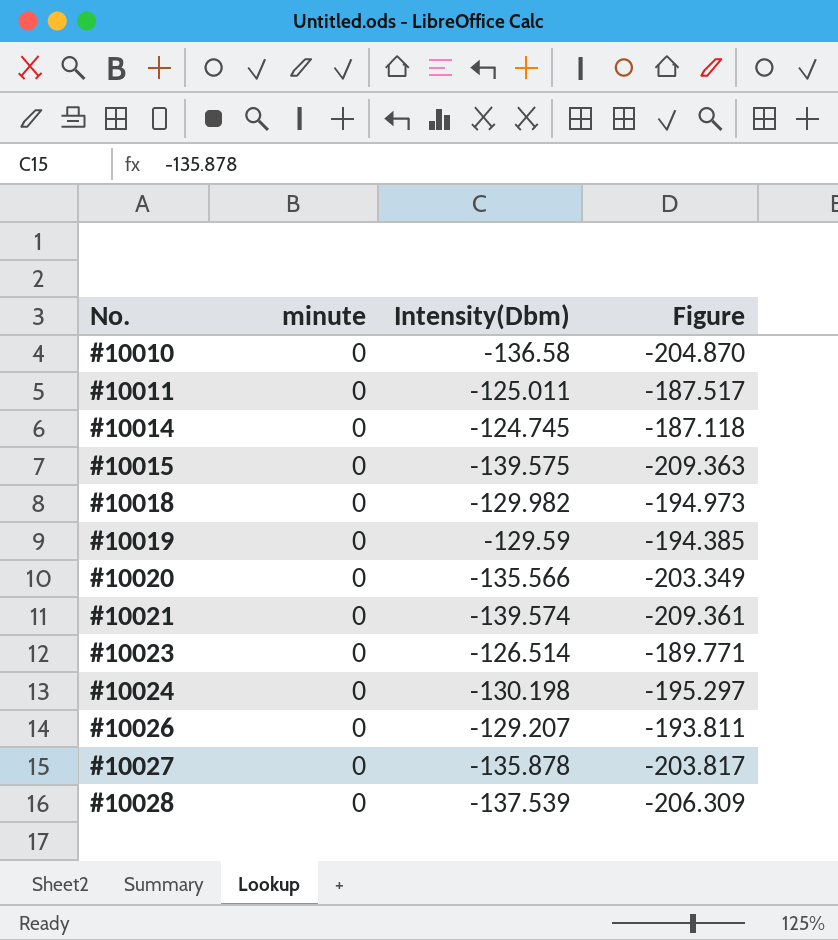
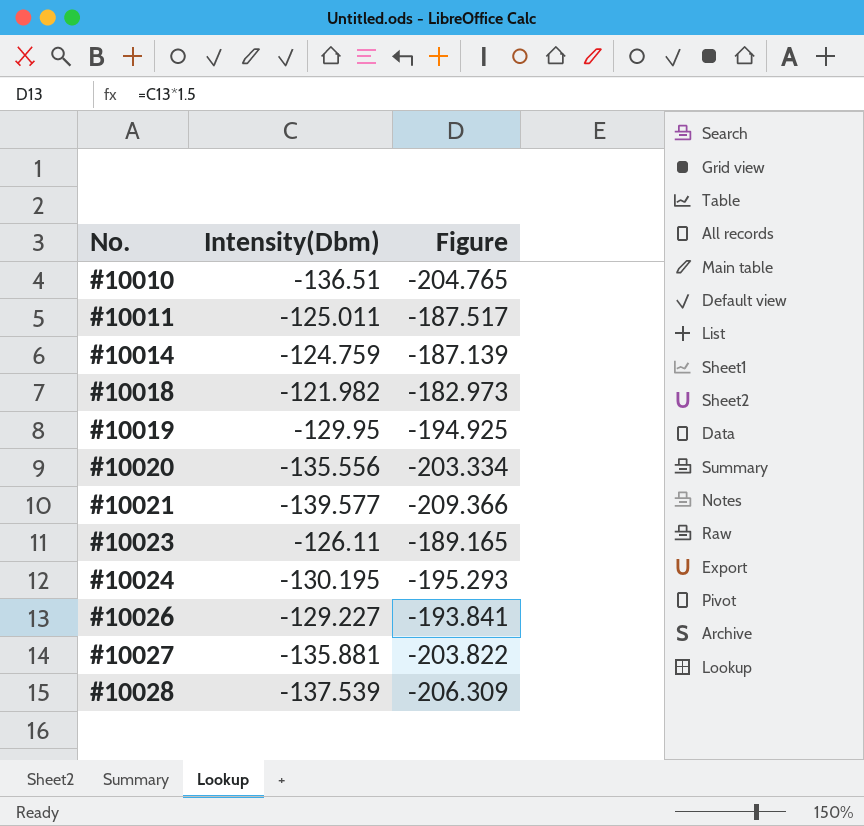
column minute | position: 2 -> none
row #10015: 0 | -139.575 | -209.363 -> none
#10010 | Intensity(Dbm): -136.58 -> -136.51
#10010 | Figure: -204.870 -> -204.765
#10014 | Intensity(Dbm): -124.745 -> -124.759
#10014 | Figure: -187.118 -> -187.139
#10018 | Intensity(Dbm): -129.982 -> -121.982
#10018 | Figure: -194.973 -> -182.973
#10019 | Intensity(Dbm): -129.59 -> -129.95
#10019 | Figure: -194.385 -> -194.925
#10020 | Intensity(Dbm): -135.566 -> -135.556
#10020 | Figure: -203.349 -> -203.334
#10021 | Intensity(Dbm): -139.574 -> -139.577
#10021 | Figure: -209.361 -> -209.366
#10023 | Intensity(Dbm): -126.514 -> -126.11
#10023 | Figure: -189.771 -> -189.165
#10024 | Intensity(Dbm): -130.198 -> -130.195
#10024 | Figure: -195.297 -> -195.293
#10026 | Intensity(Dbm): -129.207 -> -129.227
#10026 | Figure: -193.811 -> -193.841
#10027 | Intensity(Dbm): -135.878 -> -135.881
#10027 | Figure: -203.817 -> -203.822

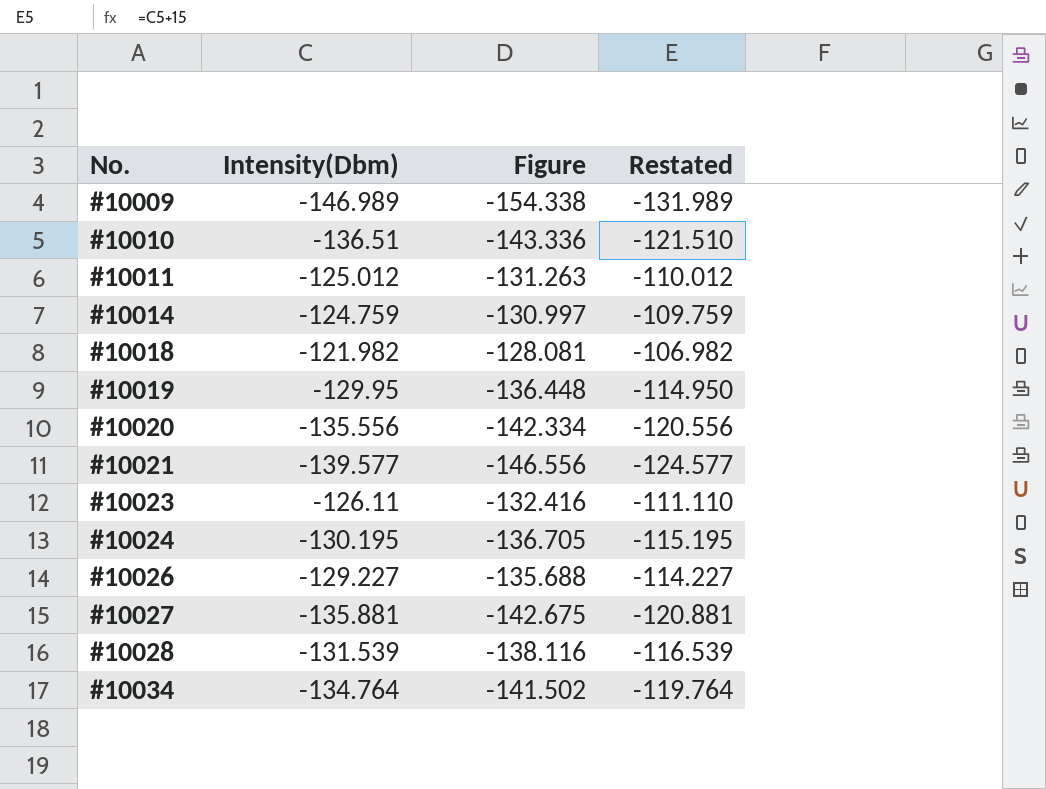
column Figure | formula: [Intensity(Dbm)] * 1.5 -> [Intensity(Dbm)] * 1.05
column Restated | formula: none -> [Intensity(Dbm)] + 15
row #10009: none -> -146.989 | -154.338 | -131.989
#10011 | Intensity(Dbm): -125.011 -> -125.012
#10028 | Intensity(Dbm): -137.539 -> -131.539
row #10034: none -> -134.764 | -141.502 | -119.764

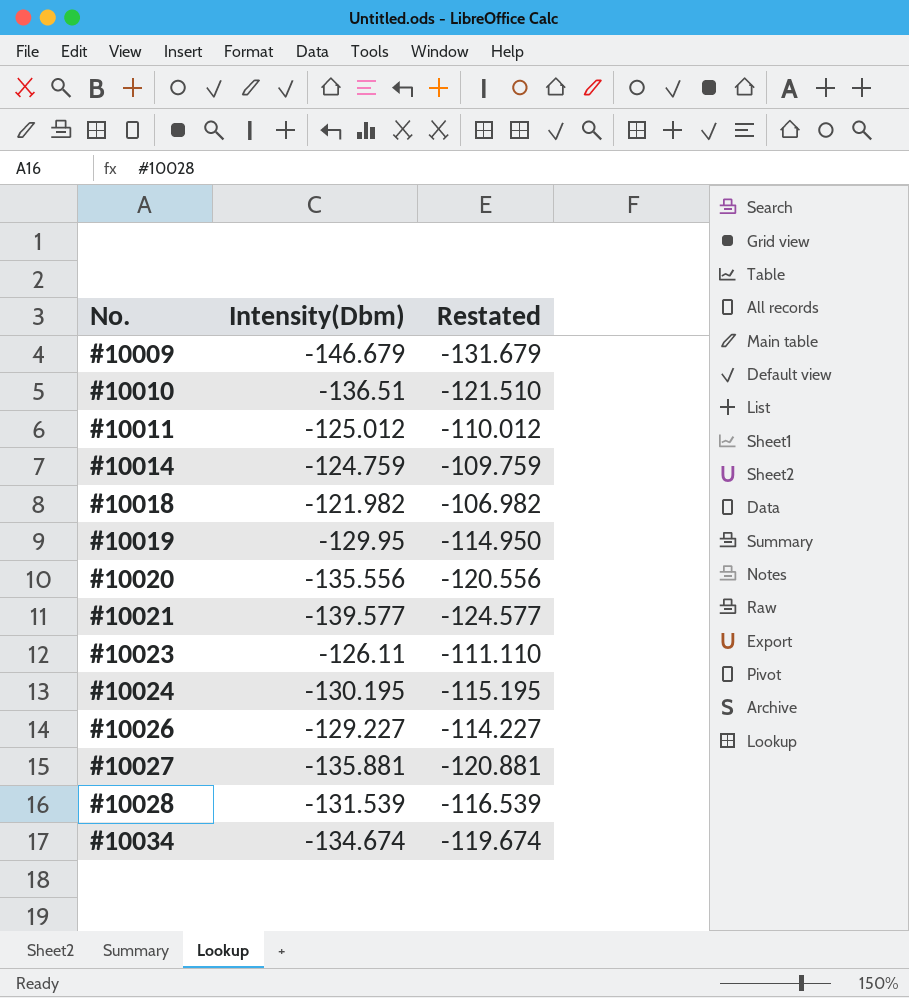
column Figure | formula: [Intensity(Dbm)] * 1.05 -> none
#10009 | Intensity(Dbm): -146.989 -> -146.679
#10009 | Restated: -131.989 -> -131.679
#10034 | Intensity(Dbm): -134.764 -> -134.674
#10034 | Restated: -119.764 -> -119.674

